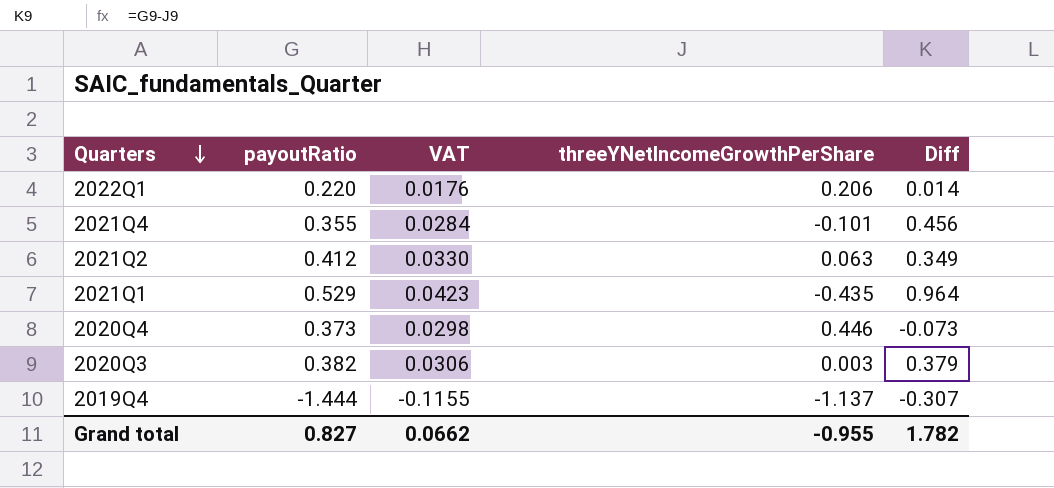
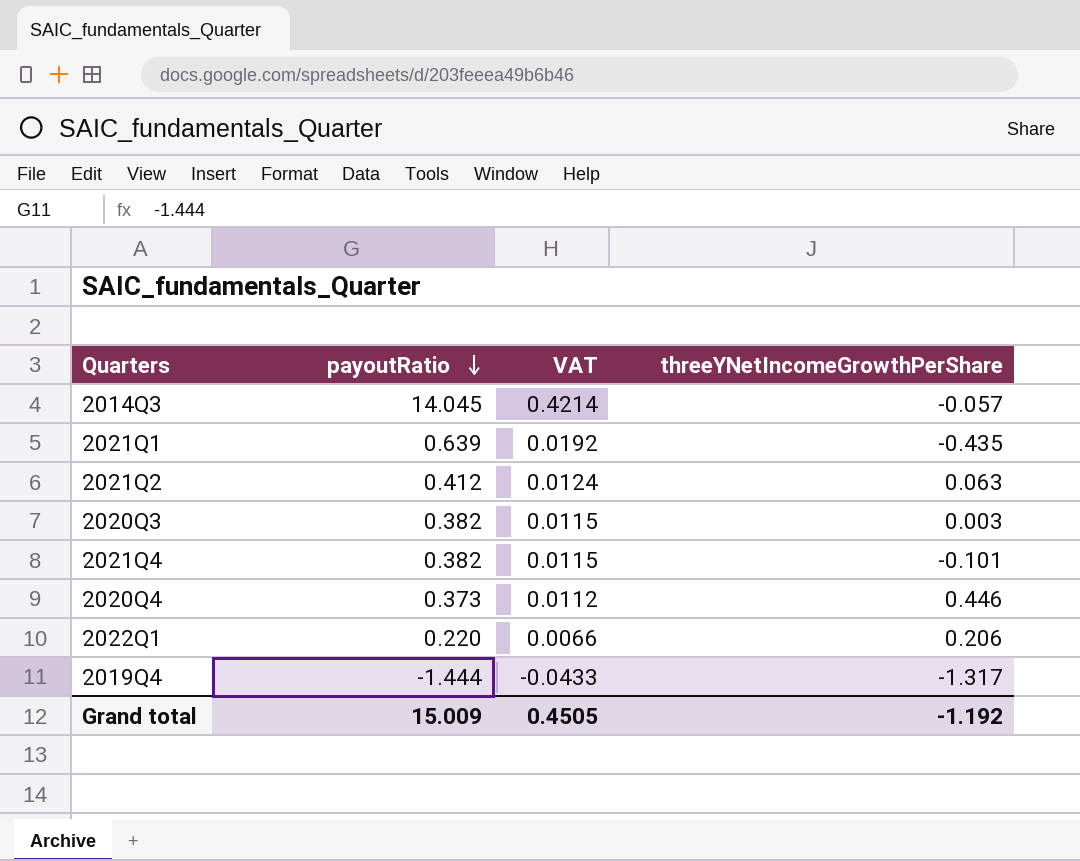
row order: Quarters descending -> payoutRatio descending
column Diff | formula: [payoutRatio] - [threeYNetIncomeGrowthPerShare] -> none
column VAT | formula: [payoutRatio] * 0.08 -> [payoutRatio] * 0.03
row 2014Q3: none -> 14.045 | 0.4214 | -0.057
2021Q1 | payoutRatio: 0.529 -> 0.639
2021Q4 | payoutRatio: 0.355 -> 0.382
2019Q4 | threeYNetIncomeGrowthPerShare: -1.137 -> -1.317
Grand total | payoutRatio: 0.827 -> 15.009
Grand total | VAT: 0.0662 -> 0.4505
Grand total | threeYNetIncomeGrowthPerShare: -0.955 -> -1.192

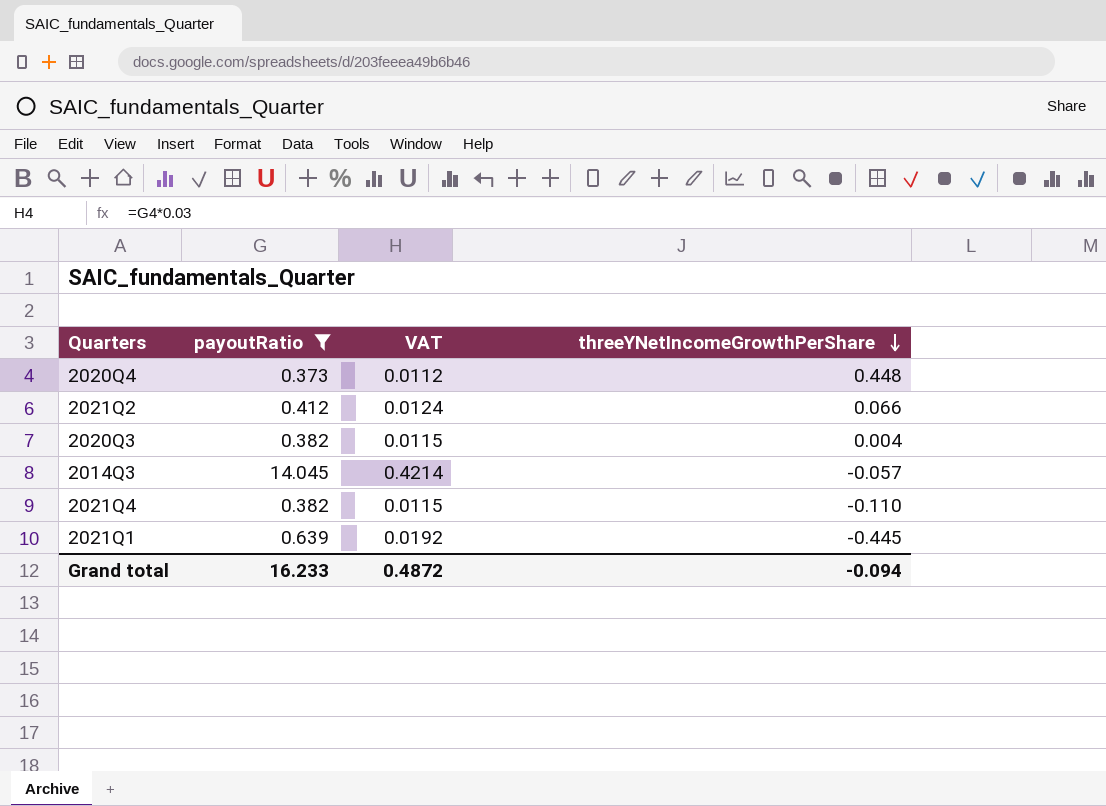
filter: none -> payoutRatio >= 0.373
row order: payoutRatio descending -> threeYNetIncomeGrowthPerShare descending
2020Q4 | threeYNetIncomeGrowthPerShare: 0.446 -> 0.448
2021Q2 | threeYNetIncomeGrowthPerShare: 0.063 -> 0.066
2020Q3 | threeYNetIncomeGrowthPerShare: 0.003 -> 0.004
2021Q4 | threeYNetIncomeGrowthPerShare: -0.101 -> -0.110
2021Q1 | threeYNetIncomeGrowthPerShare: -0.435 -> -0.445
Grand total | payoutRatio: 15.009 -> 16.233
Grand total | VAT: 0.4505 -> 0.4872
Grand total | threeYNetIncomeGrowthPerShare: -1.192 -> -0.094

